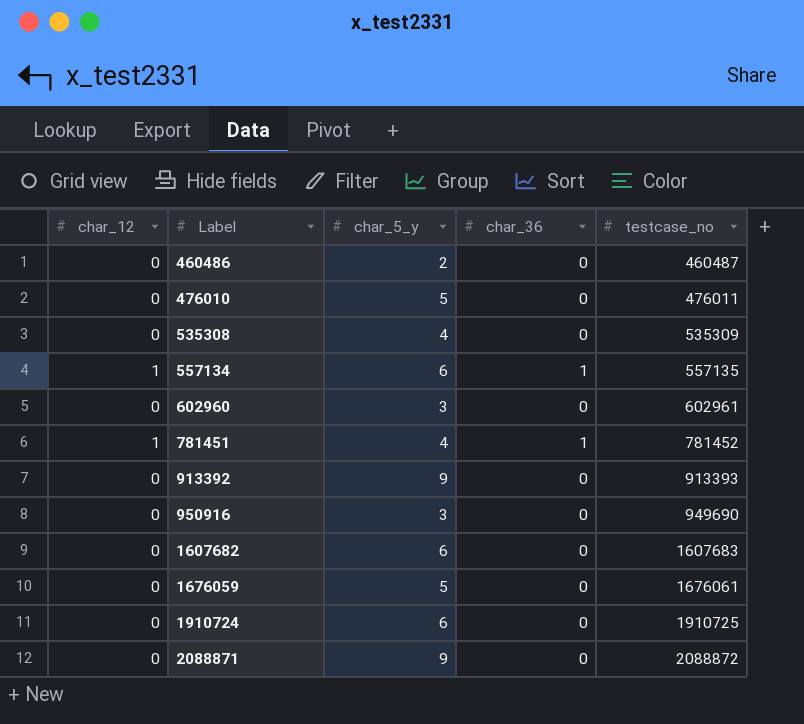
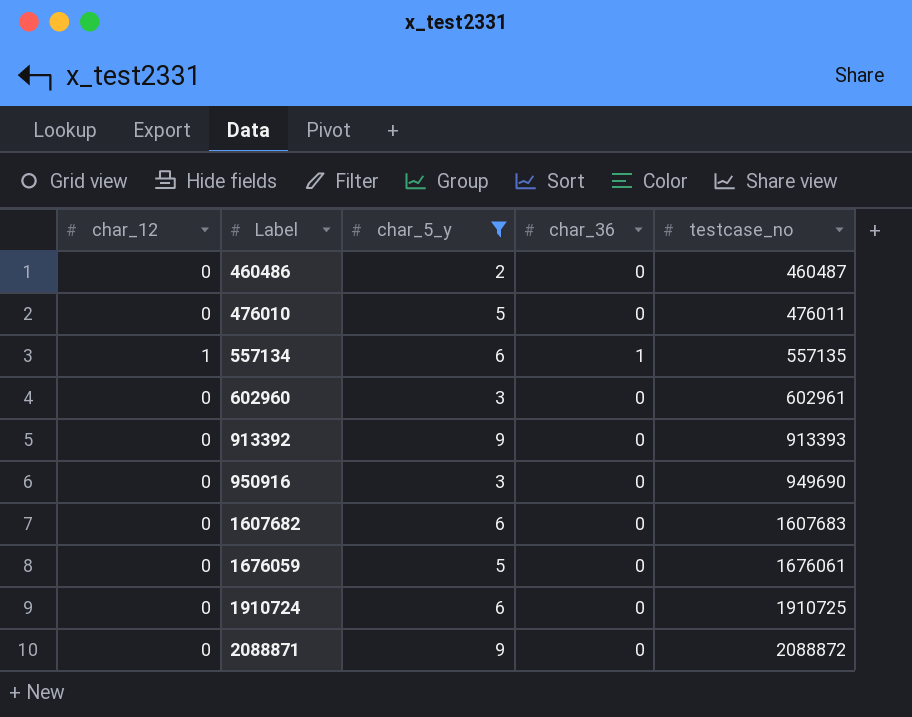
filter: none -> char_5_y != 4

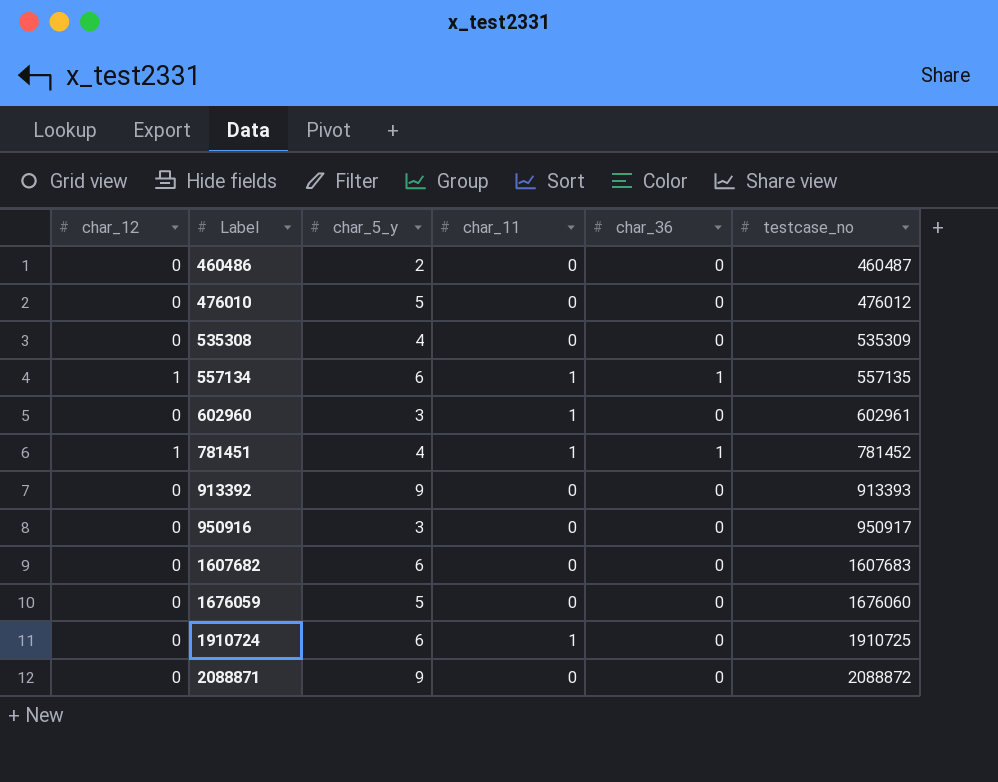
filter: char_5_y != 4 -> none
column char_11 | position: none -> 4
476010 | testcase_no: 476011 -> 476012
950916 | testcase_no: 949690 -> 950917
1676059 | testcase_no: 1676061 -> 1676060

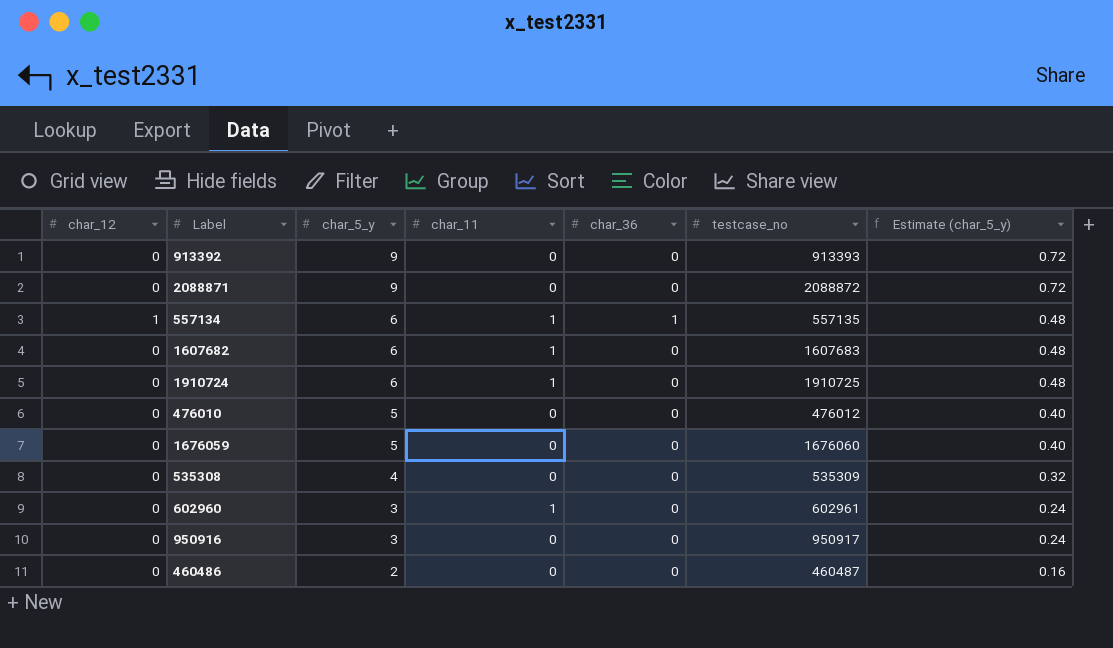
row order: Label ascending -> char_5_y descending
column Estimate (char_5_y) | formula: none -> [char_5_y] * 0.08
row 781451: 1 | 4 | 1 | 1 | 781452 -> none
1607682 | char_11: 0 -> 1

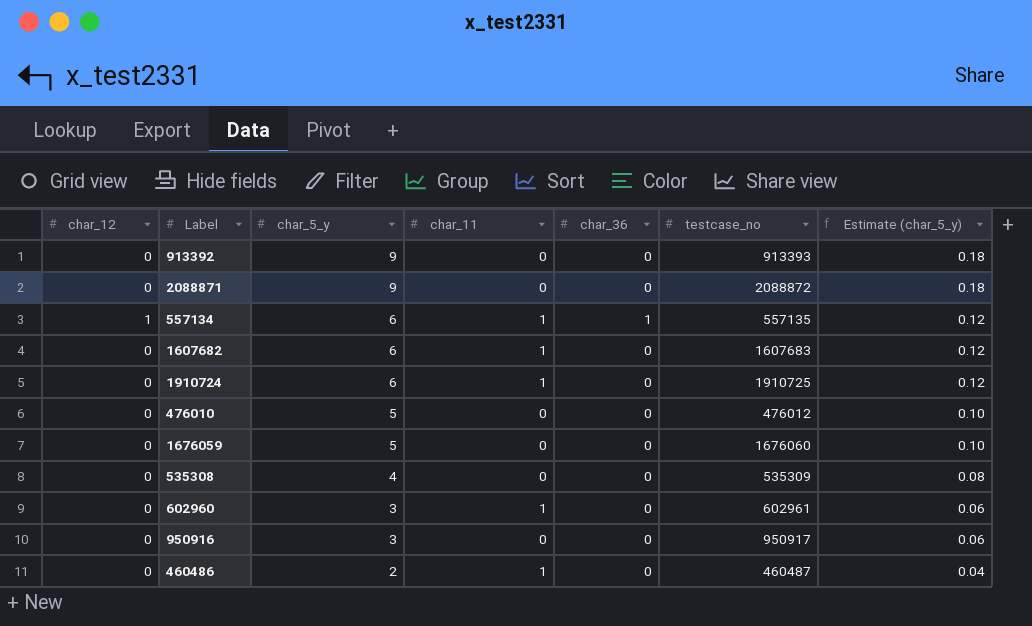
column Estimate (char_5_y) | formula: [char_5_y] * 0.08 -> [char_5_y] * 0.02
460486 | char_11: 0 -> 1

